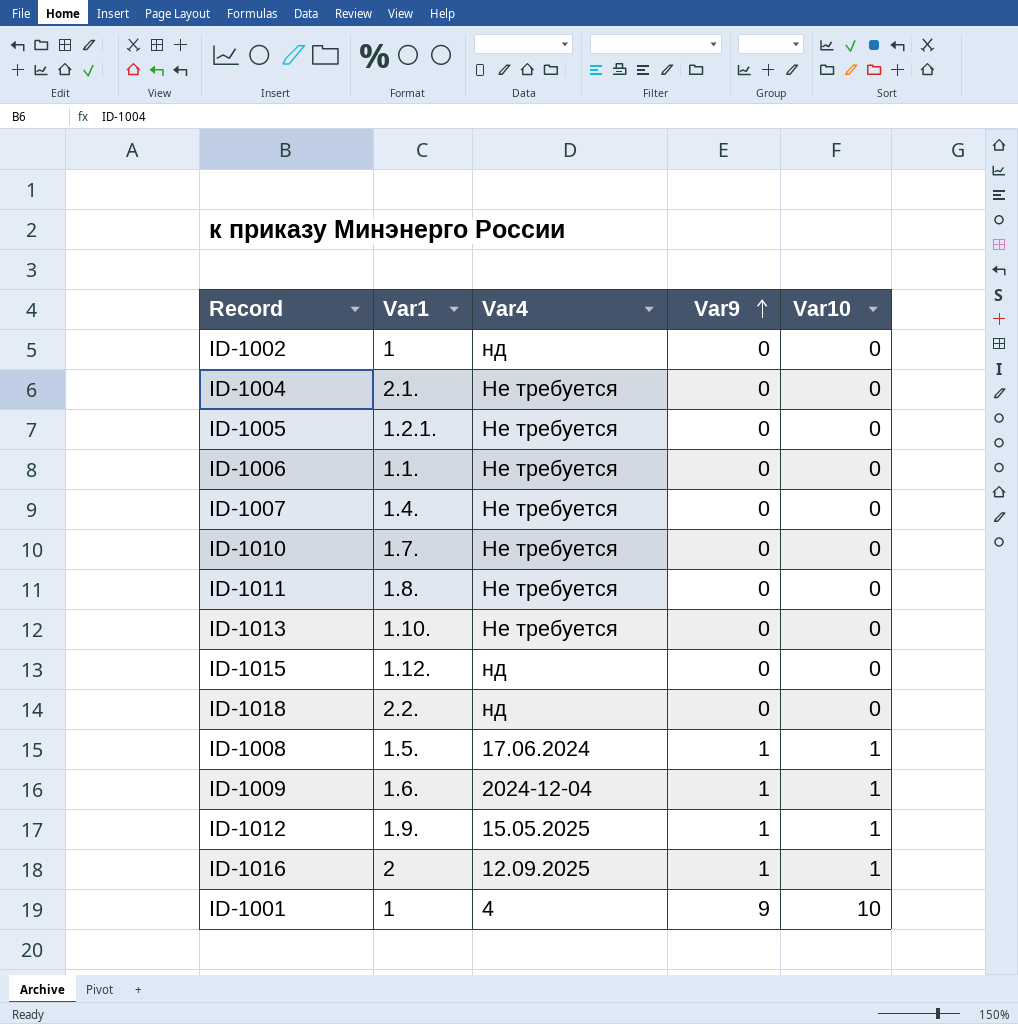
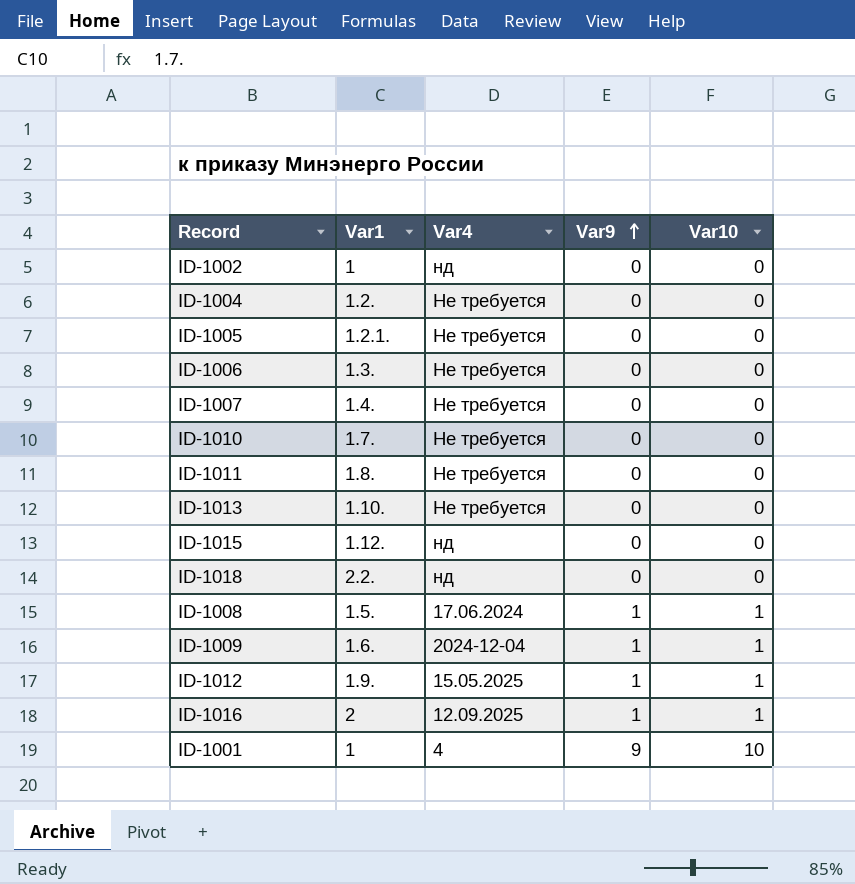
ID-1004 | Var1: 2.1. -> 1.2.
ID-1006 | Var1: 1.1. -> 1.3.

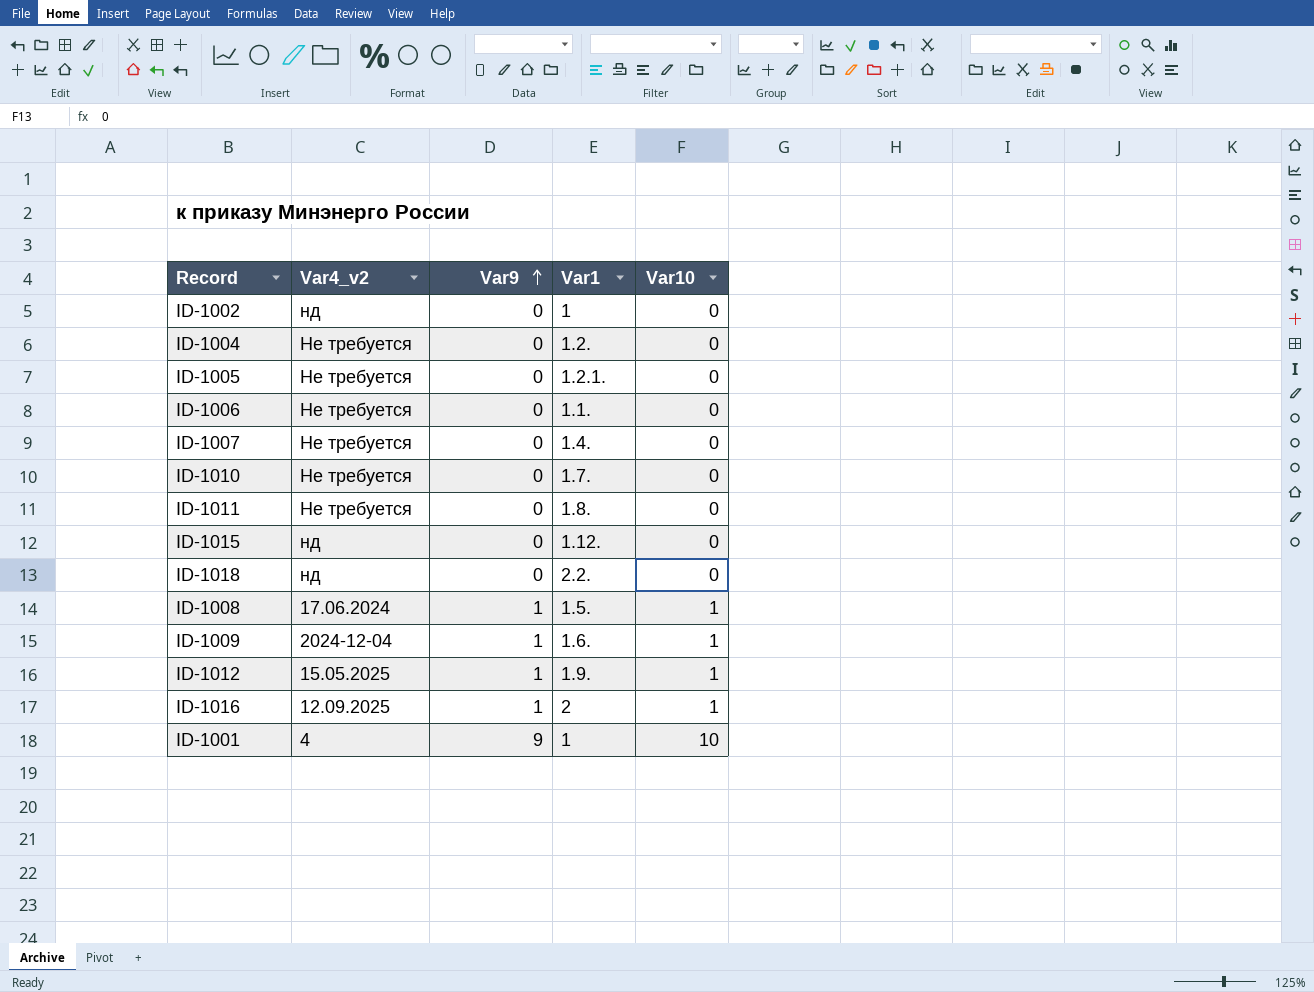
column name: Var4 -> Var4_v2
column Var1 | position: 2 -> 4
row ID-1013: 1.10. | Не требуется | 0 | 0 -> none
ID-1006 | Var1: 1.3. -> 1.1.

